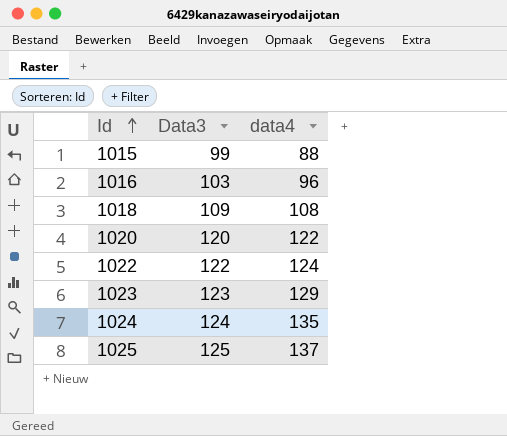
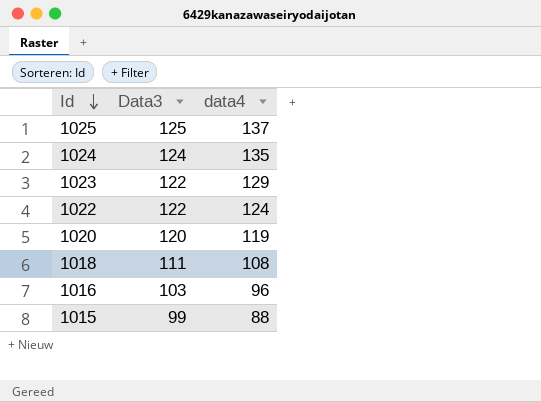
row order: Id ascending -> Id descending
1023 | Data3: 123 -> 122
1020 | data4: 122 -> 119
1018 | Data3: 109 -> 111

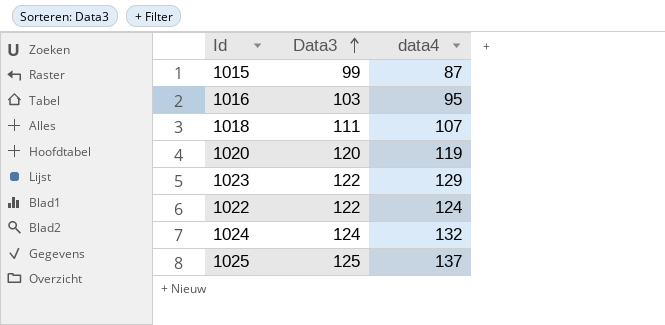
row order: Id descending -> Data3 ascending
1015 | data4: 88 -> 87
1016 | data4: 96 -> 95
1018 | data4: 108 -> 107
1024 | data4: 135 -> 132

